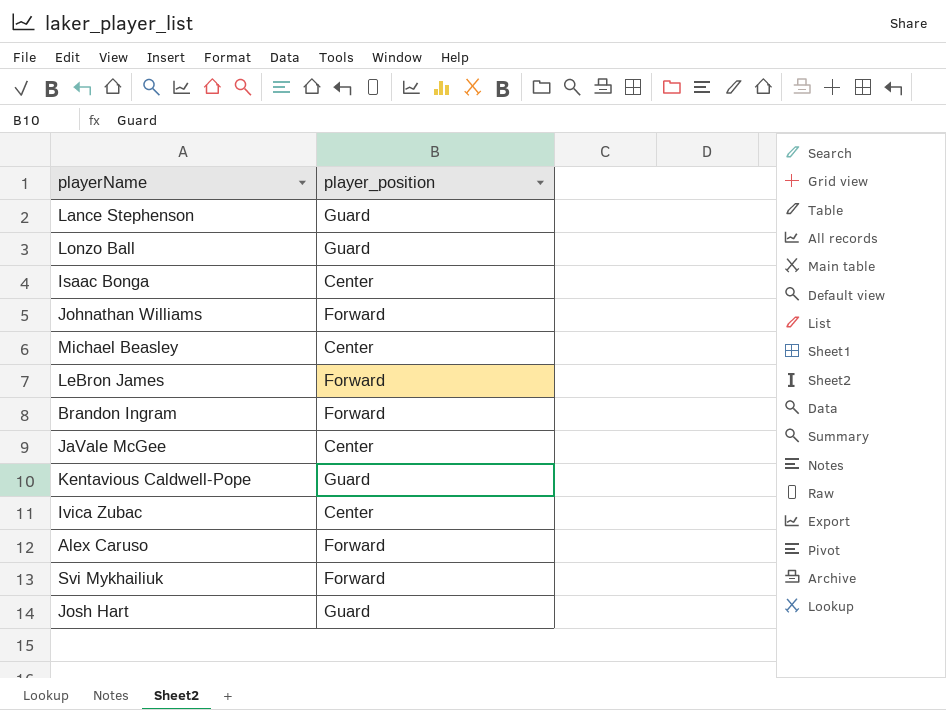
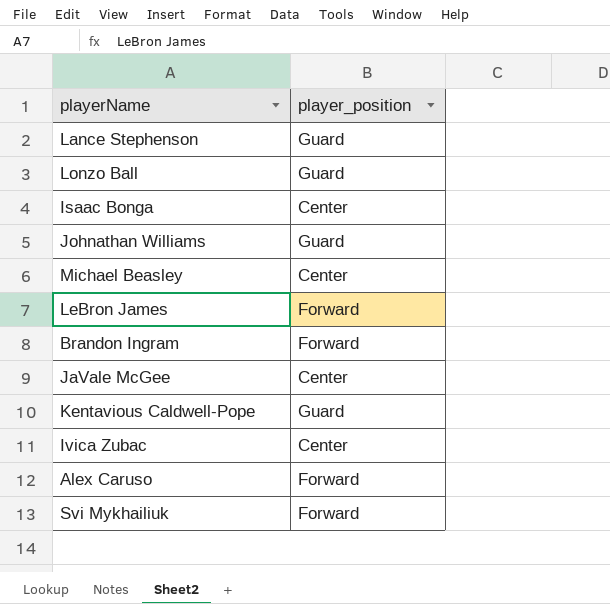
row Josh Hart: Guard -> none
Johnathan Williams | player_position: Forward -> Guard

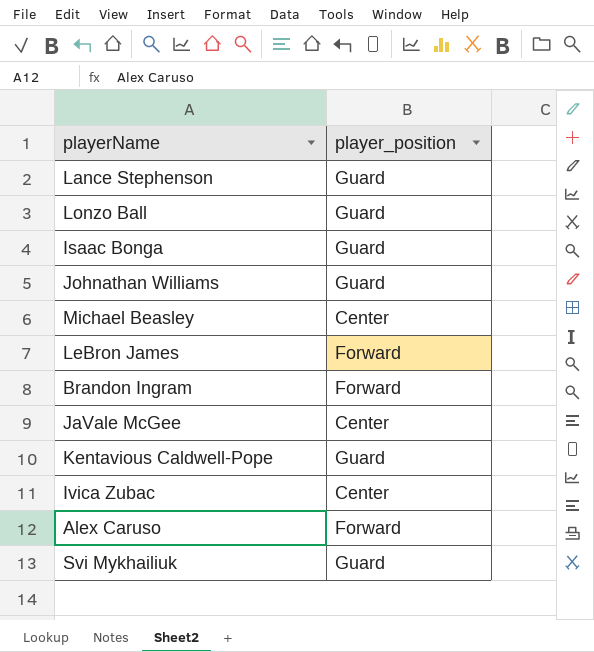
Isaac Bonga | player_position: Center -> Guard
Svi Mykhailiuk | player_position: Forward -> Guard

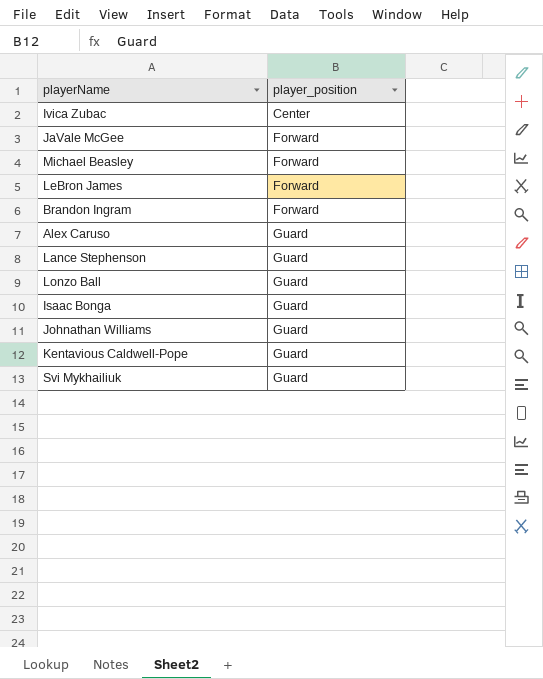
row order: none -> player_position ascending
JaVale McGee | player_position: Center -> Forward
Michael Beasley | player_position: Center -> Forward
Alex Caruso | player_position: Forward -> Guard

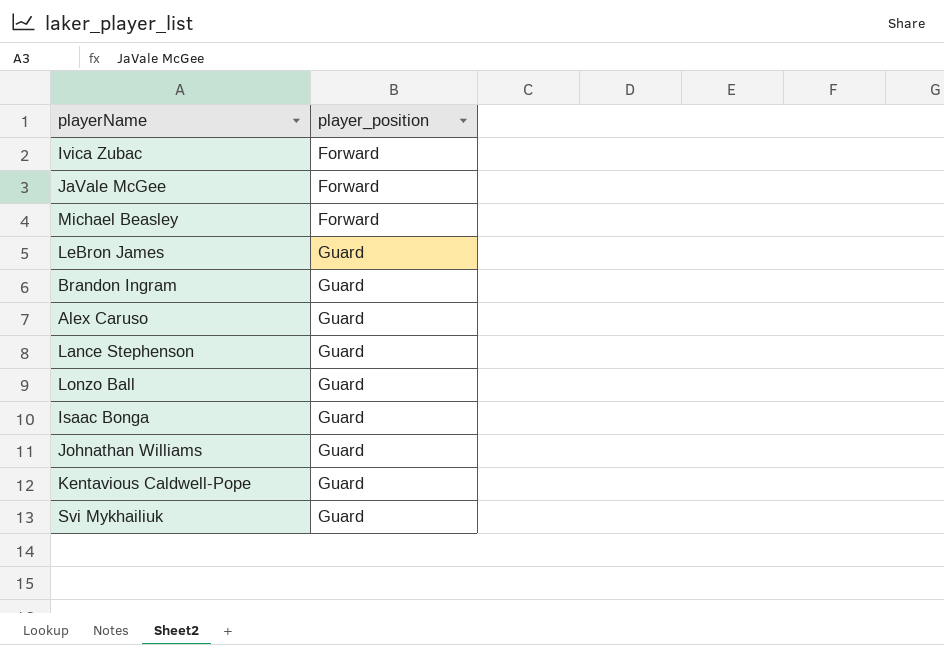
Ivica Zubac | player_position: Center -> Forward
LeBron James | player_position: Forward -> Guard
Brandon Ingram | player_position: Forward -> Guard

